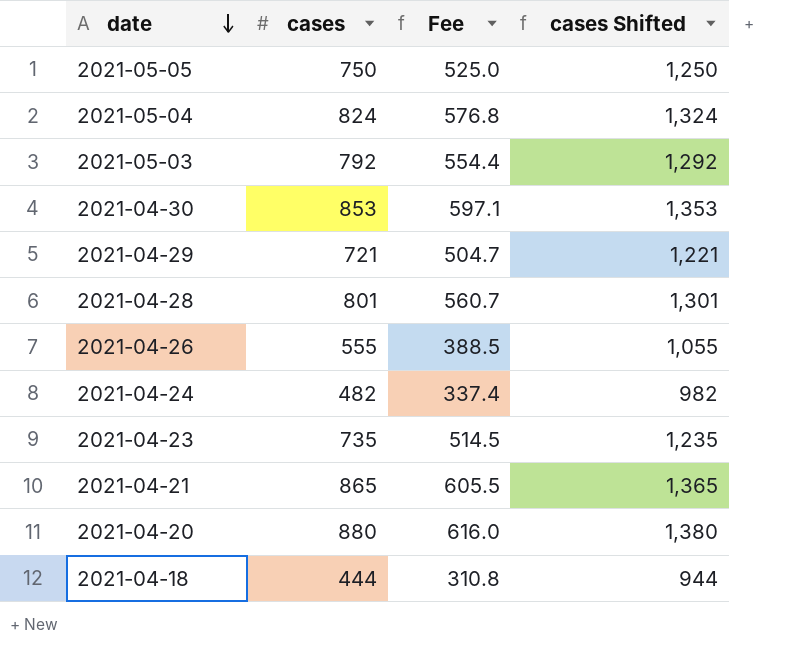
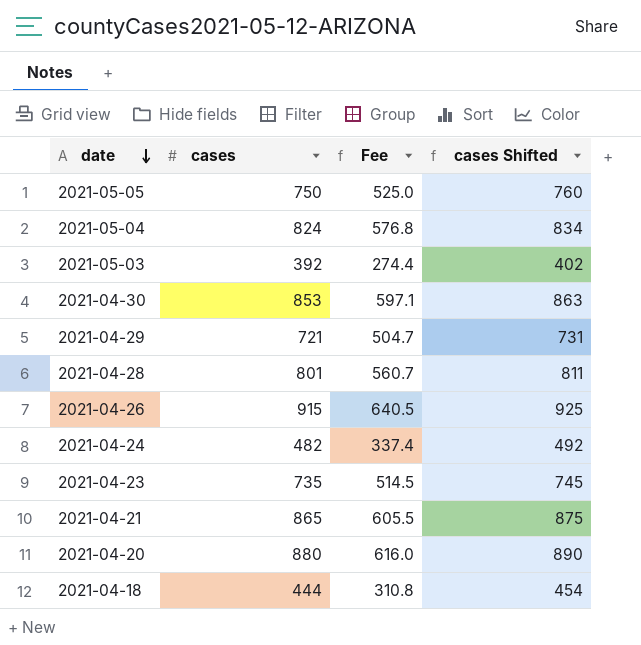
column cases Shifted | formula: [cases] + 500 -> [cases] + 10
2021-05-03 | cases: 792 -> 392
2021-05-03 | Fee: 554.4 -> 274.4
2021-04-26 | cases: 555 -> 915
2021-04-26 | Fee: 388.5 -> 640.5

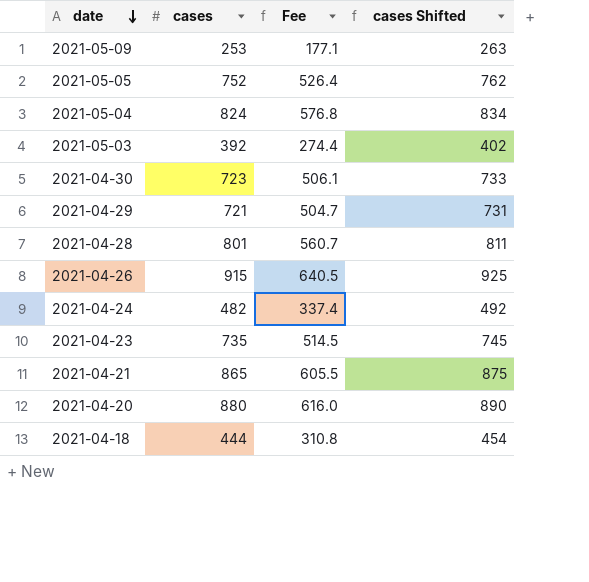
row 2021-05-09: none -> 253 | 177.1 | 263
2021-05-05 | cases: 750 -> 752
2021-05-05 | Fee: 525.0 -> 526.4
2021-05-05 | cases Shifted: 760 -> 762
2021-04-30 | cases: 853 -> 723
2021-04-30 | Fee: 597.1 -> 506.1
2021-04-30 | cases Shifted: 863 -> 733

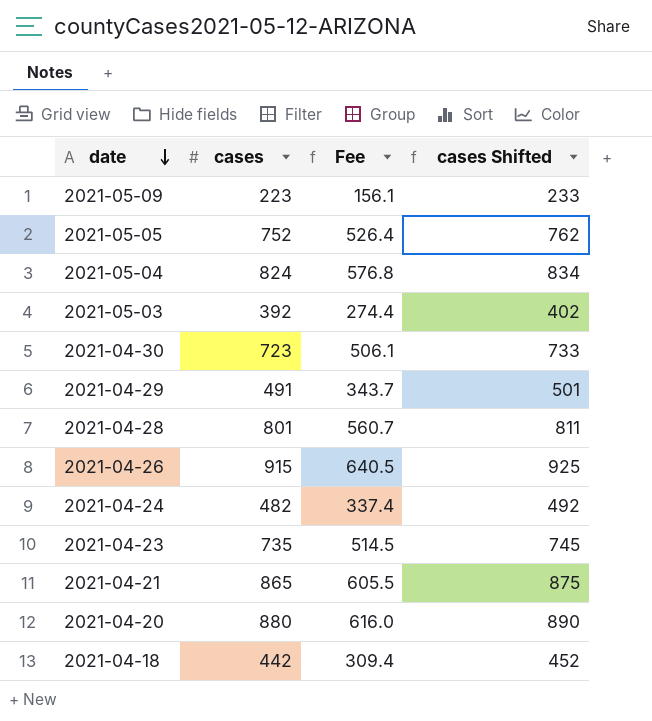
2021-05-09 | cases: 253 -> 223
2021-05-09 | Fee: 177.1 -> 156.1
2021-05-09 | cases Shifted: 263 -> 233
2021-04-29 | cases: 721 -> 491
2021-04-29 | Fee: 504.7 -> 343.7
2021-04-29 | cases Shifted: 731 -> 501
2021-04-18 | cases: 444 -> 442
2021-04-18 | Fee: 310.8 -> 309.4
2021-04-18 | cases Shifted: 454 -> 452

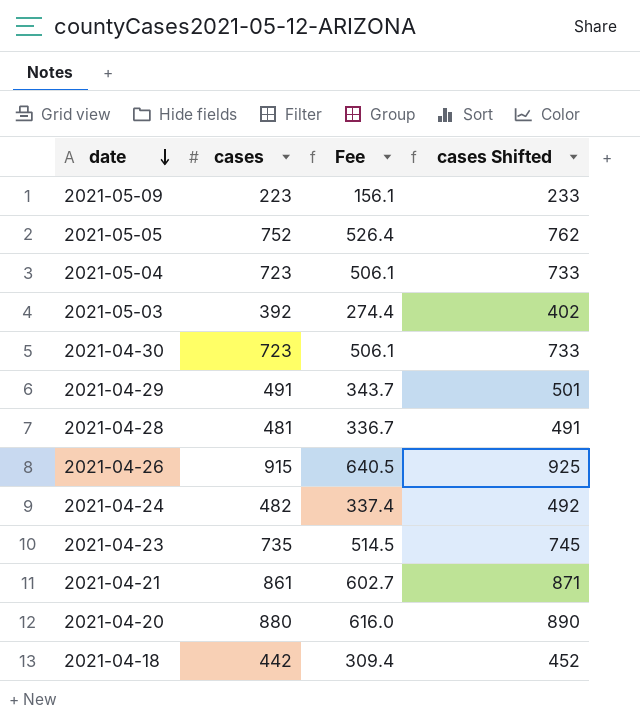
2021-05-04 | cases: 824 -> 723
2021-05-04 | Fee: 576.8 -> 506.1
2021-05-04 | cases Shifted: 834 -> 733
2021-04-28 | cases: 801 -> 481
2021-04-28 | Fee: 560.7 -> 336.7
2021-04-28 | cases Shifted: 811 -> 491
2021-04-21 | cases: 865 -> 861
2021-04-21 | Fee: 605.5 -> 602.7
2021-04-21 | cases Shifted: 875 -> 871

